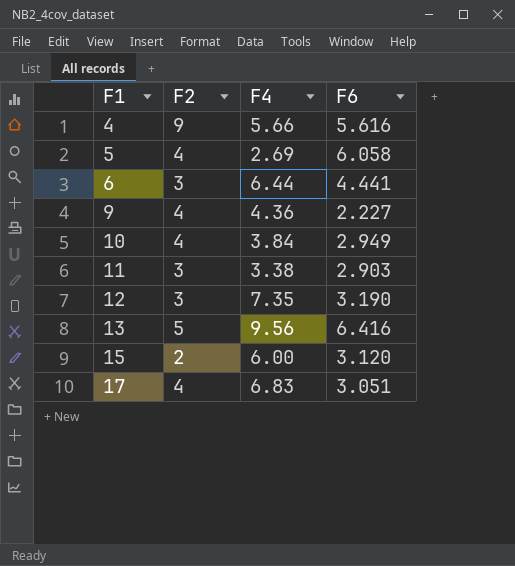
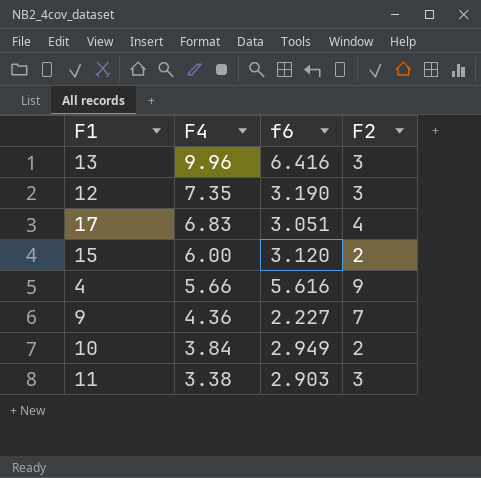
row order: F1 ascending -> F4 descending
column name: F6 -> f6
column F2 | position: 2 -> 4
row 5: 4 | 2.69 | 6.058 -> none
row 6: 3 | 6.44 | 4.441 -> none
13 | F4: 9.56 -> 9.96
13 | F2: 5 -> 3
9 | F2: 4 -> 7
10 | F2: 4 -> 2

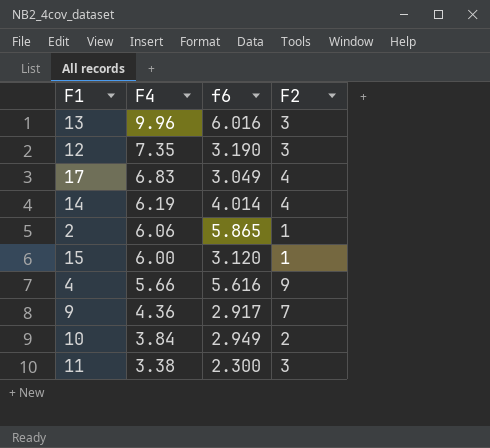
13 | f6: 6.416 -> 6.016
17 | f6: 3.051 -> 3.049
row 14: none -> 6.19 | 4.014 | 4
row 2: none -> 6.06 | 5.865 | 1
15 | F2: 2 -> 1
9 | f6: 2.227 -> 2.917
11 | f6: 2.903 -> 2.300

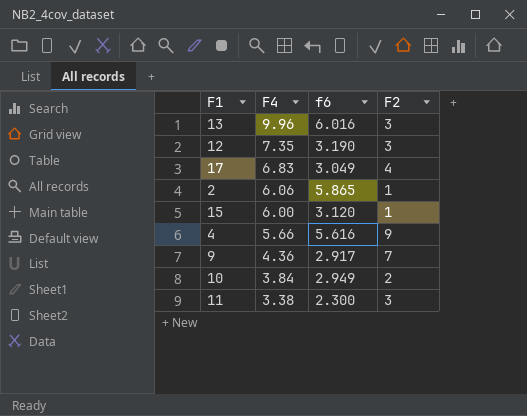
row 14: 6.19 | 4.014 | 4 -> none

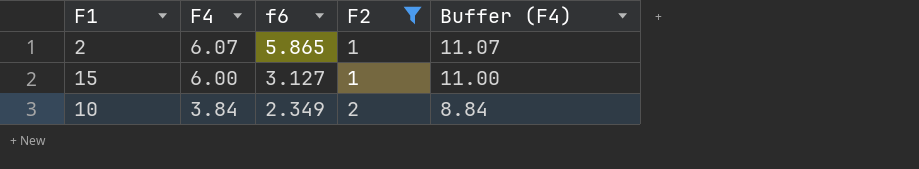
filter: none -> F2 <= 2
column Buffer (F4) | formula: none -> [F4] + 5
2 | F4: 6.06 -> 6.07
15 | f6: 3.120 -> 3.127
10 | f6: 2.949 -> 2.349

